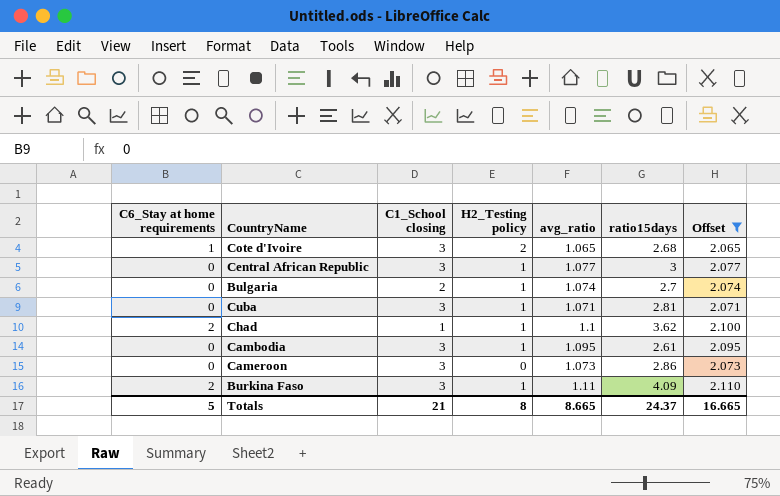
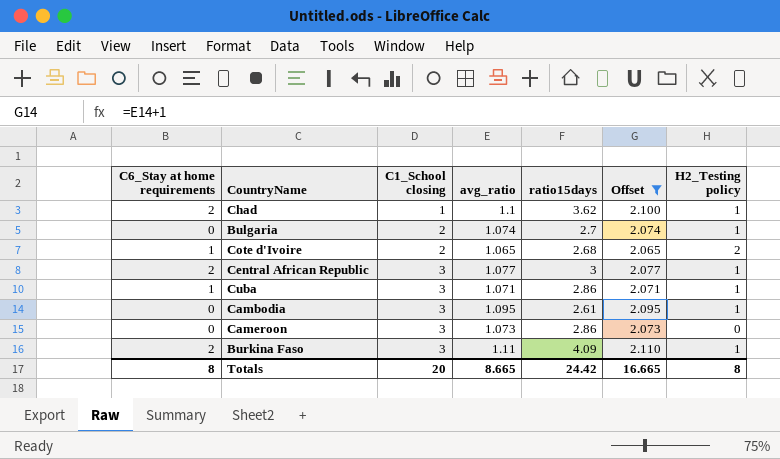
row order: none -> C1_School closing ascending
column H2_Testing policy | position: 4 -> 7
Cote d'Ivoire | C1_School closing: 3 -> 2
Central African Republic | C6_Stay at home requirements: 0 -> 2
Cuba | C6_Stay at home requirements: 0 -> 1
Cuba | ratio15days: 2.81 -> 2.86
Totals | C6_Stay at home requirements: 5 -> 8
Totals | C1_School closing: 21 -> 20
Totals | ratio15days: 24.37 -> 24.42

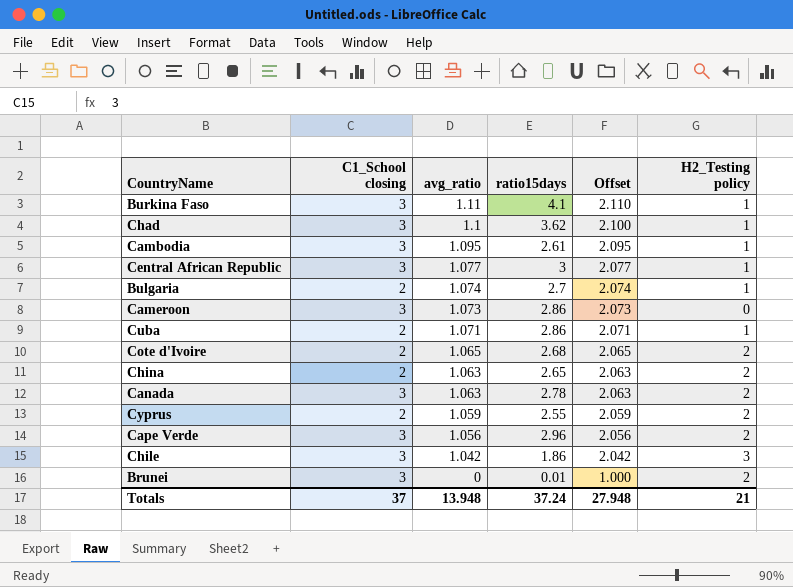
filter: Offset >= 2.065 -> none
row order: C1_School closing ascending -> avg_ratio descending
column C6_Stay at home requirements | position: 1 -> none
Burkina Faso | ratio15days: 4.09 -> 4.1
Chad | C1_School closing: 1 -> 3
Cuba | C1_School closing: 3 -> 2
Totals | C1_School closing: 20 -> 37
Totals | avg_ratio: 8.665 -> 13.948
Totals | ratio15days: 24.42 -> 37.24
Totals | Offset: 16.665 -> 27.948
Totals | H2_Testing policy: 8 -> 21

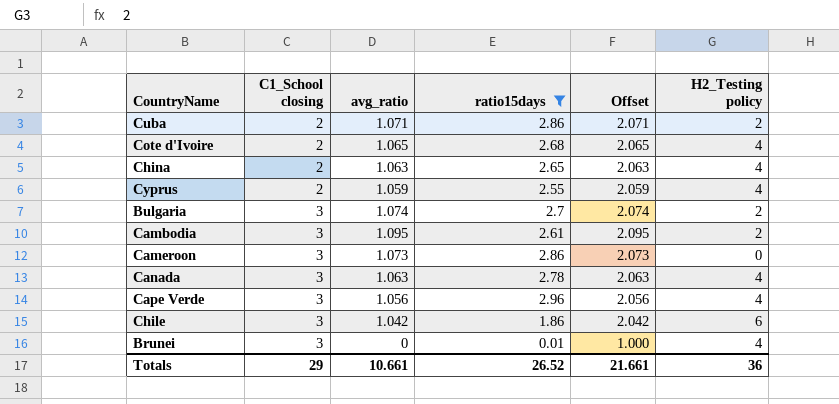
filter: none -> ratio15days <= 2.96
row order: avg_ratio descending -> C1_School closing ascending
Cuba | H2_Testing policy: 1 -> 2
Cote d'Ivoire | H2_Testing policy: 2 -> 4
China | H2_Testing policy: 2 -> 4
Cyprus | H2_Testing policy: 2 -> 4
Bulgaria | C1_School closing: 2 -> 3
Bulgaria | H2_Testing policy: 1 -> 2
Cambodia | H2_Testing policy: 1 -> 2
Canada | H2_Testing policy: 2 -> 4
Cape Verde | H2_Testing policy: 2 -> 4
Chile | H2_Testing policy: 3 -> 6
Brunei | H2_Testing policy: 2 -> 4
Totals | C1_School closing: 37 -> 29
Totals | avg_ratio: 13.948 -> 10.661
Totals | ratio15days: 37.24 -> 26.52
Totals | Offset: 27.948 -> 21.661
Totals | H2_Testing policy: 21 -> 36

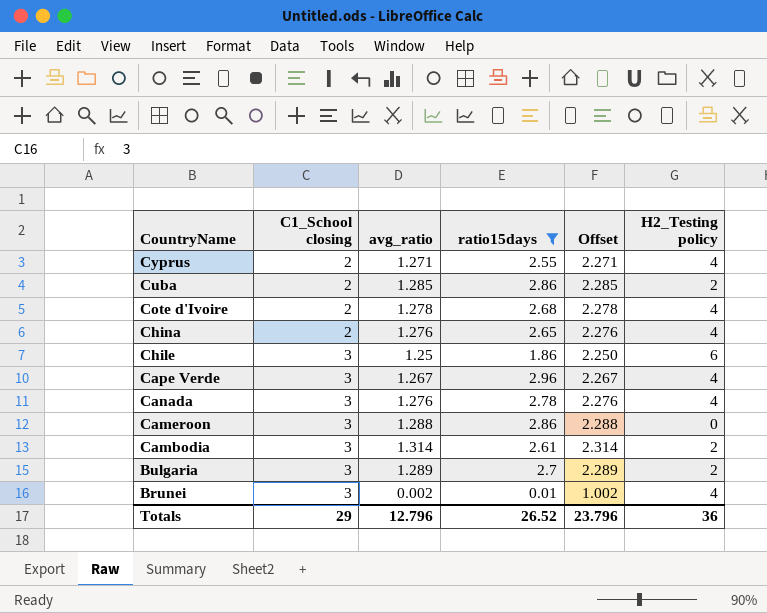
row order: C1_School closing ascending -> CountryName descending
Cyprus | avg_ratio: 1.059 -> 1.271
Cyprus | Offset: 2.059 -> 2.271
Cuba | avg_ratio: 1.071 -> 1.285
Cuba | Offset: 2.071 -> 2.285
Cote d'Ivoire | avg_ratio: 1.065 -> 1.278
Cote d'Ivoire | Offset: 2.065 -> 2.278
China | avg_ratio: 1.063 -> 1.276
China | Offset: 2.063 -> 2.276
Chile | avg_ratio: 1.042 -> 1.25
Chile | Offset: 2.042 -> 2.250
Cape Verde | avg_ratio: 1.056 -> 1.267
Cape Verde | Offset: 2.056 -> 2.267
Canada | avg_ratio: 1.063 -> 1.276
Canada | Offset: 2.063 -> 2.276
Cameroon | avg_ratio: 1.073 -> 1.288
Cameroon | Offset: 2.073 -> 2.288
Cambodia | avg_ratio: 1.095 -> 1.314
Cambodia | Offset: 2.095 -> 2.314
Bulgaria | avg_ratio: 1.074 -> 1.289
Bulgaria | Offset: 2.074 -> 2.289
Brunei | avg_ratio: 0 -> 0.002
Brunei | Offset: 1.000 -> 1.002
Totals | avg_ratio: 10.661 -> 12.796
Totals | Offset: 21.661 -> 23.796

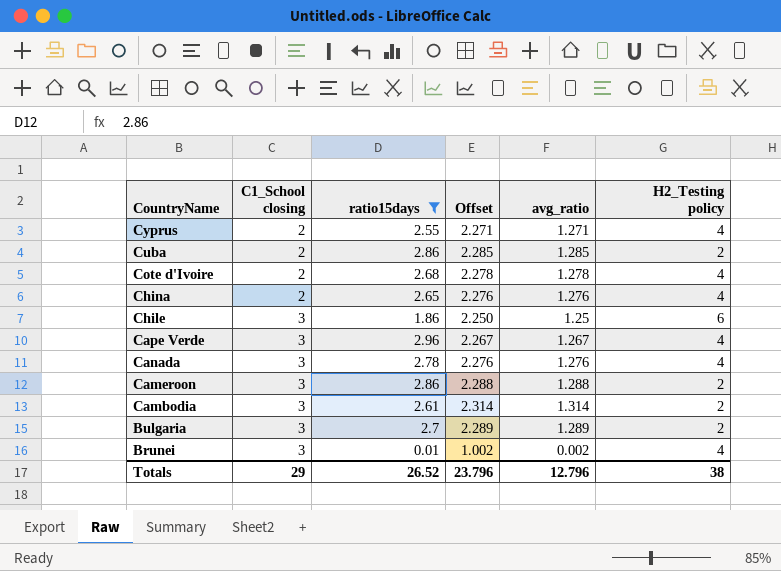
column avg_ratio | position: 3 -> 5
Cameroon | H2_Testing policy: 0 -> 2
Totals | H2_Testing policy: 36 -> 38

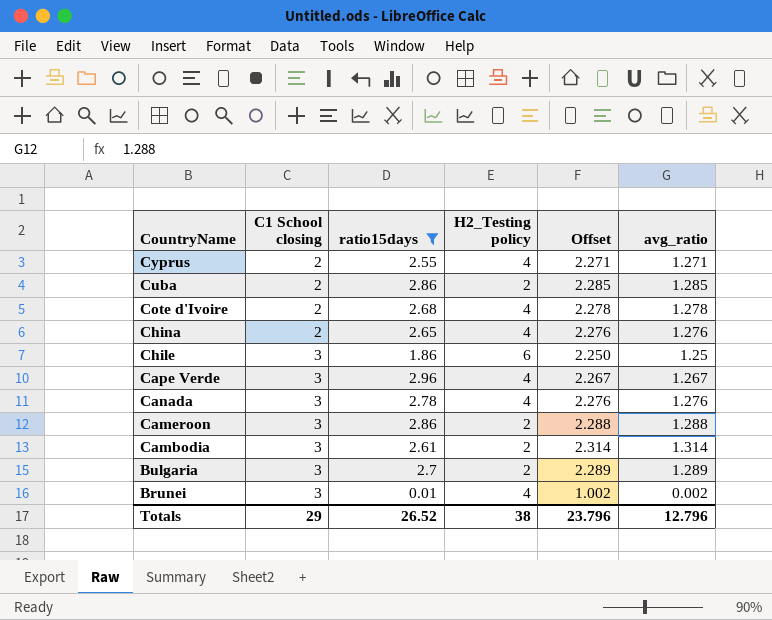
column name: C1_School closing -> C1 School closing
column H2_Testing policy | position: 6 -> 4

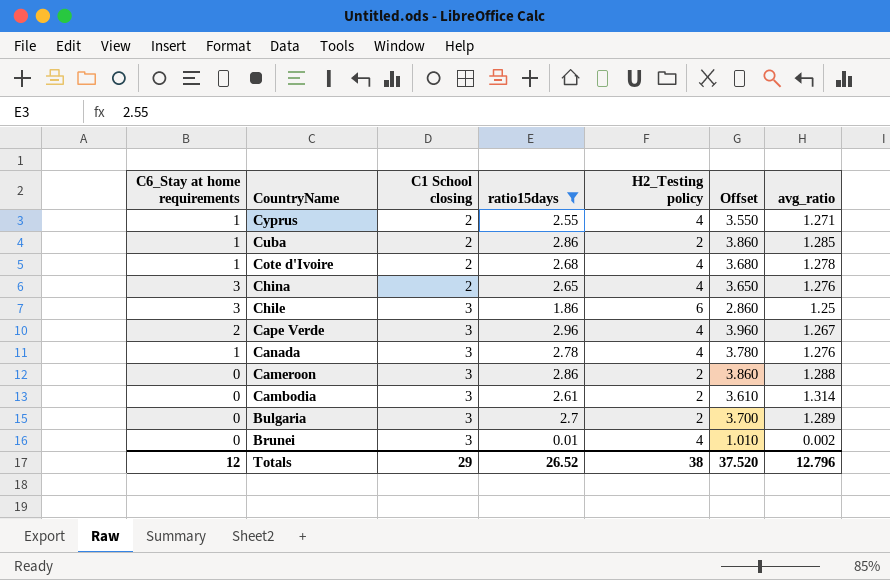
column C6_Stay at home requirements | position: none -> 1
column Offset | formula: [avg_ratio] + 1 -> [ratio15days] + 1
Totals | Offset: 23.796 -> 37.520

